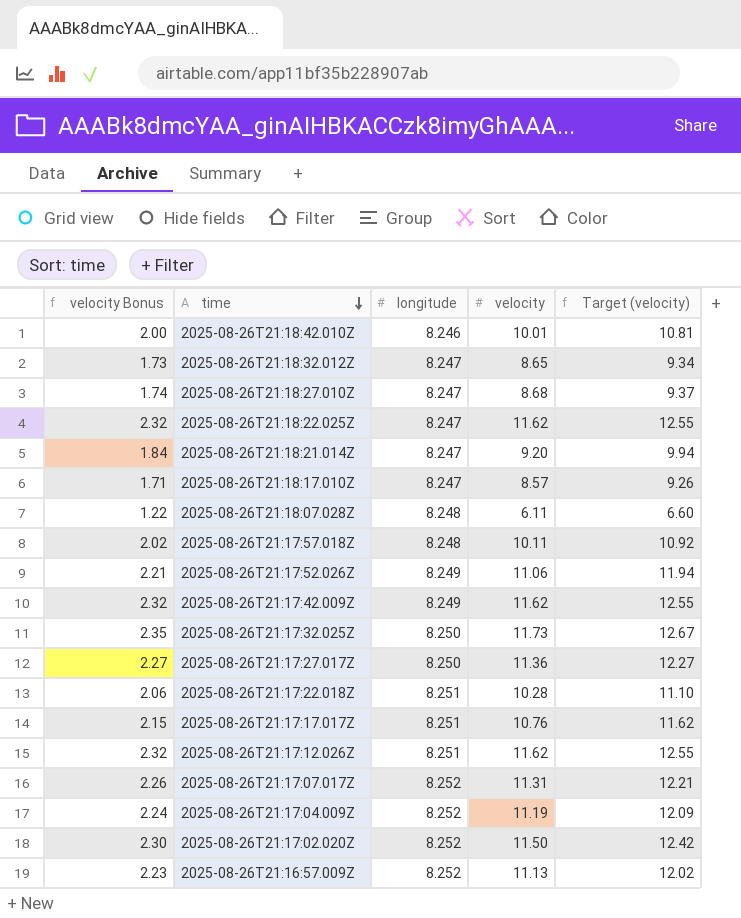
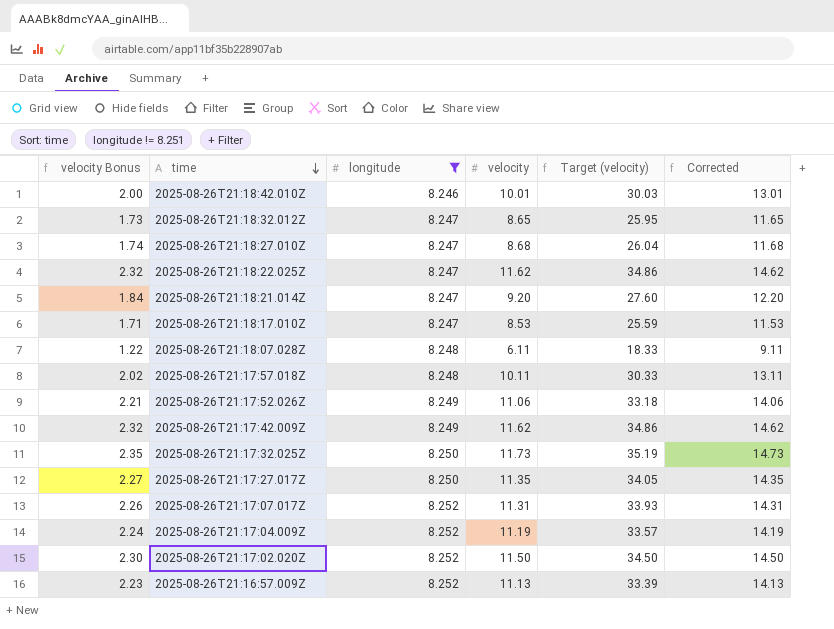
filter: none -> longitude != 8.251
column Target (velocity) | formula: [velocity] * 1.08 -> [velocity] * 3
column Corrected | formula: none -> [velocity] + 3
2025-08-26T21:18:17.010Z | velocity: 8.57 -> 8.53
2025-08-26T21:17:27.017Z | velocity: 11.36 -> 11.35

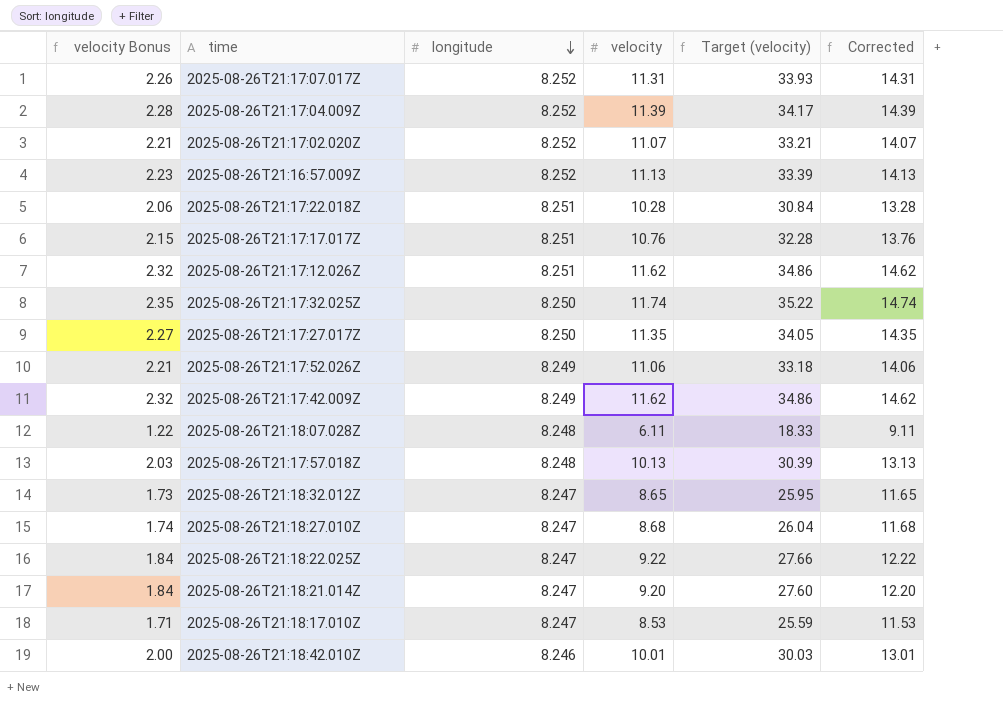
filter: longitude != 8.251 -> none
row order: time descending -> longitude descending
2025-08-26T21:17:04.009Z | velocity Bonus: 2.24 -> 2.28
2025-08-26T21:17:04.009Z | velocity: 11.19 -> 11.39
2025-08-26T21:17:04.009Z | Target (velocity): 33.57 -> 34.17
2025-08-26T21:17:04.009Z | Corrected: 14.19 -> 14.39
2025-08-26T21:17:02.020Z | velocity Bonus: 2.30 -> 2.21
2025-08-26T21:17:02.020Z | velocity: 11.50 -> 11.07
2025-08-26T21:17:02.020Z | Target (velocity): 34.50 -> 33.21
2025-08-26T21:17:02.020Z | Corrected: 14.50 -> 14.07
2025-08-26T21:17:32.025Z | velocity: 11.73 -> 11.74
2025-08-26T21:17:32.025Z | Target (velocity): 35.19 -> 35.22
2025-08-26T21:17:32.025Z | Corrected: 14.73 -> 14.74
2025-08-26T21:17:57.018Z | velocity Bonus: 2.02 -> 2.03
2025-08-26T21:17:57.018Z | velocity: 10.11 -> 10.13
2025-08-26T21:17:57.018Z | Target (velocity): 30.33 -> 30.39
2025-08-26T21:17:57.018Z | Corrected: 13.11 -> 13.13
2025-08-26T21:18:22.025Z | velocity Bonus: 2.32 -> 1.84
2025-08-26T21:18:22.025Z | velocity: 11.62 -> 9.22
2025-08-26T21:18:22.025Z | Target (velocity): 34.86 -> 27.66
2025-08-26T21:18:22.025Z | Corrected: 14.62 -> 12.22

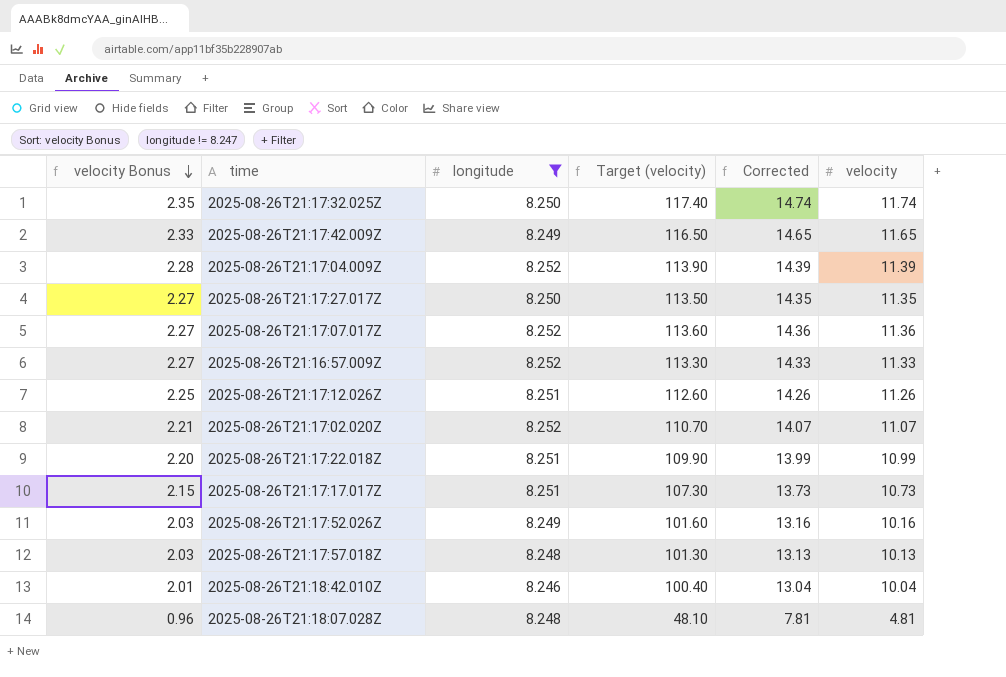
filter: none -> longitude != 8.247
row order: longitude descending -> velocity Bonus descending
column Target (velocity) | formula: [velocity] * 3 -> [velocity] * 10
column velocity | position: 4 -> 6
2025-08-26T21:17:42.009Z | velocity Bonus: 2.32 -> 2.33
2025-08-26T21:17:42.009Z | Corrected: 14.62 -> 14.65
2025-08-26T21:17:42.009Z | velocity: 11.62 -> 11.65
2025-08-26T21:17:07.017Z | velocity Bonus: 2.26 -> 2.27
2025-08-26T21:17:07.017Z | Corrected: 14.31 -> 14.36
2025-08-26T21:17:07.017Z | velocity: 11.31 -> 11.36
2025-08-26T21:16:57.009Z | velocity Bonus: 2.23 -> 2.27
2025-08-26T21:16:57.009Z | Corrected: 14.13 -> 14.33
2025-08-26T21:16:57.009Z | velocity: 11.13 -> 11.33
2025-08-26T21:17:12.026Z | velocity Bonus: 2.32 -> 2.25
2025-08-26T21:17:12.026Z | Corrected: 14.62 -> 14.26
2025-08-26T21:17:12.026Z | velocity: 11.62 -> 11.26
2025-08-26T21:17:22.018Z | velocity Bonus: 2.06 -> 2.20
2025-08-26T21:17:22.018Z | Corrected: 13.28 -> 13.99
2025-08-26T21:17:22.018Z | velocity: 10.28 -> 10.99
2025-08-26T21:17:17.017Z | Corrected: 13.76 -> 13.73
2025-08-26T21:17:17.017Z | velocity: 10.76 -> 10.73
2025-08-26T21:17:52.026Z | velocity Bonus: 2.21 -> 2.03
2025-08-26T21:17:52.026Z | Corrected: 14.06 -> 13.16
2025-08-26T21:17:52.026Z | velocity: 11.06 -> 10.16
2025-08-26T21:18:42.010Z | velocity Bonus: 2.00 -> 2.01
2025-08-26T21:18:42.010Z | Corrected: 13.01 -> 13.04
2025-08-26T21:18:42.010Z | velocity: 10.01 -> 10.04
2025-08-26T21:18:07.028Z | velocity Bonus: 1.22 -> 0.96
2025-08-26T21:18:07.028Z | Corrected: 9.11 -> 7.81
2025-08-26T21:18:07.028Z | velocity: 6.11 -> 4.81

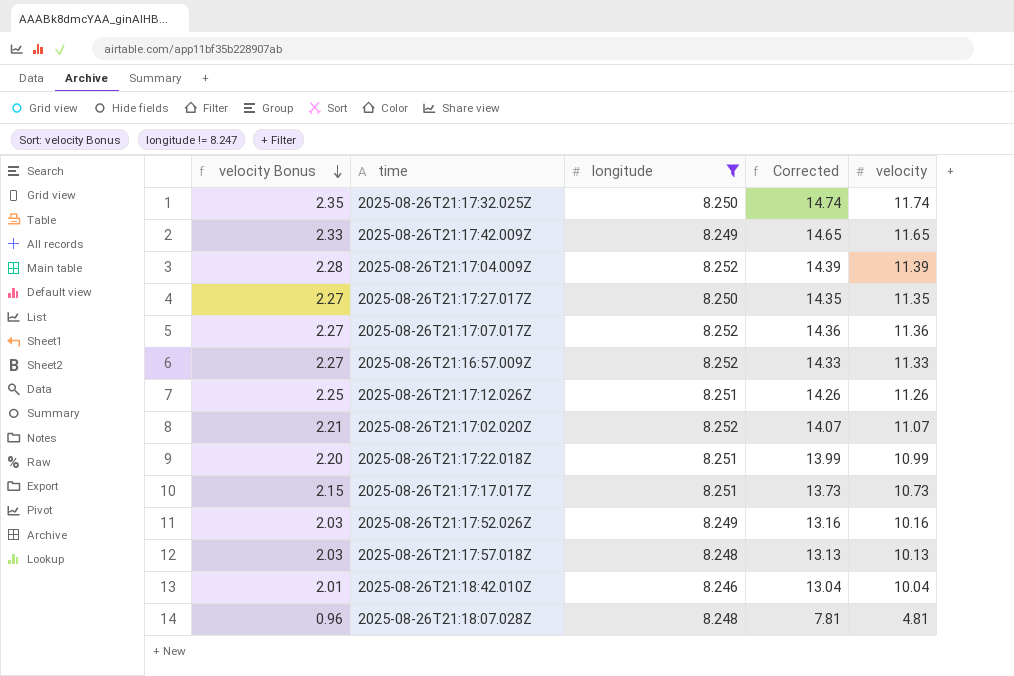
column Target (velocity) | formula: [velocity] * 10 -> none

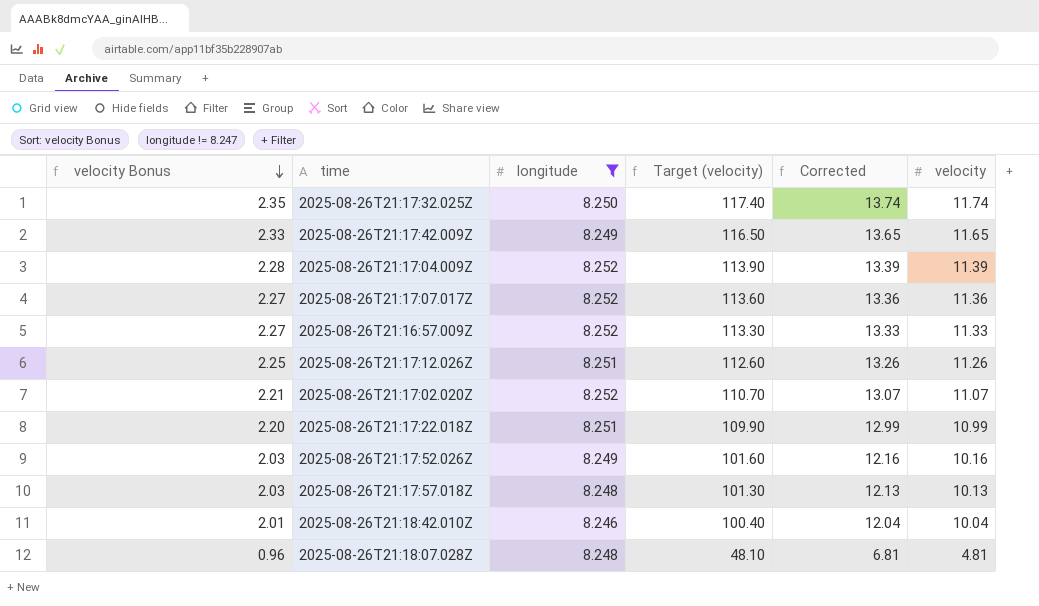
column Target (velocity) | formula: none -> [velocity] * 10
column Corrected | formula: [velocity] + 3 -> [velocity] + 2
row 2025-08-26T21:17:27.017Z: 2.27 | 8.250 | 14.35 | 11.35 -> none
row 2025-08-26T21:17:17.017Z: 2.15 | 8.251 | 13.73 | 10.73 -> none

